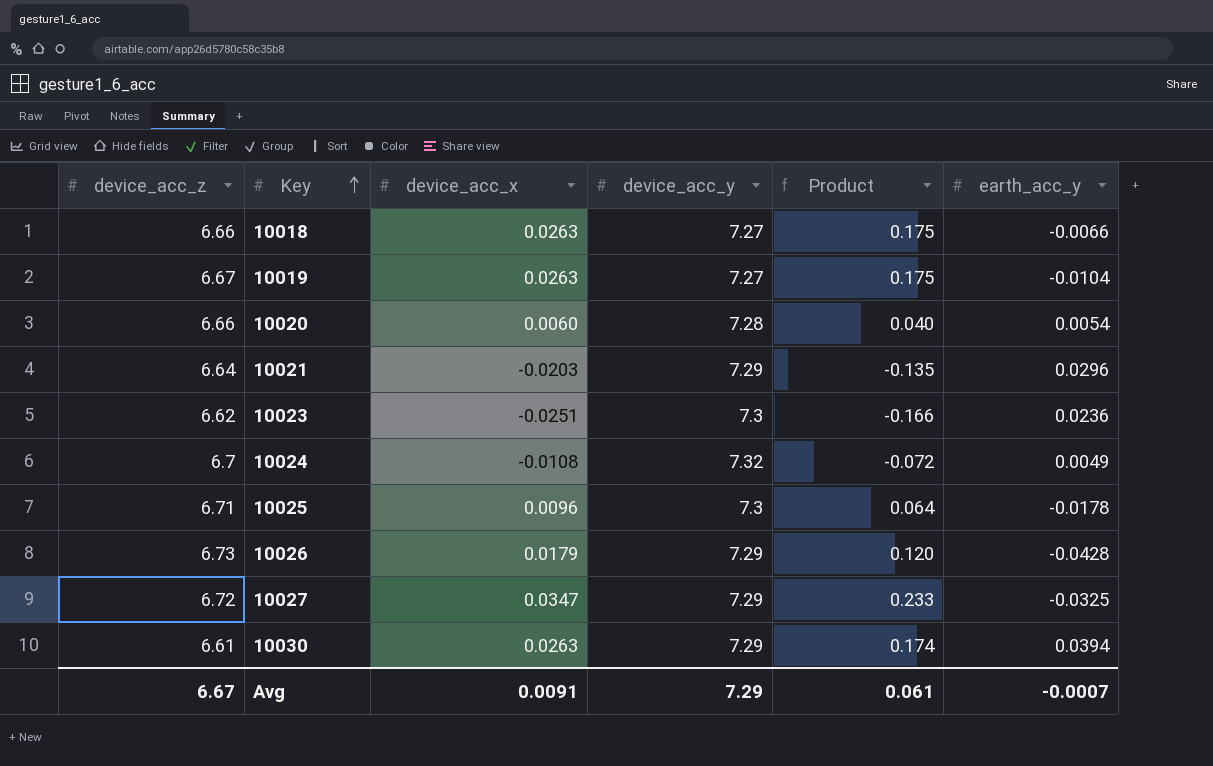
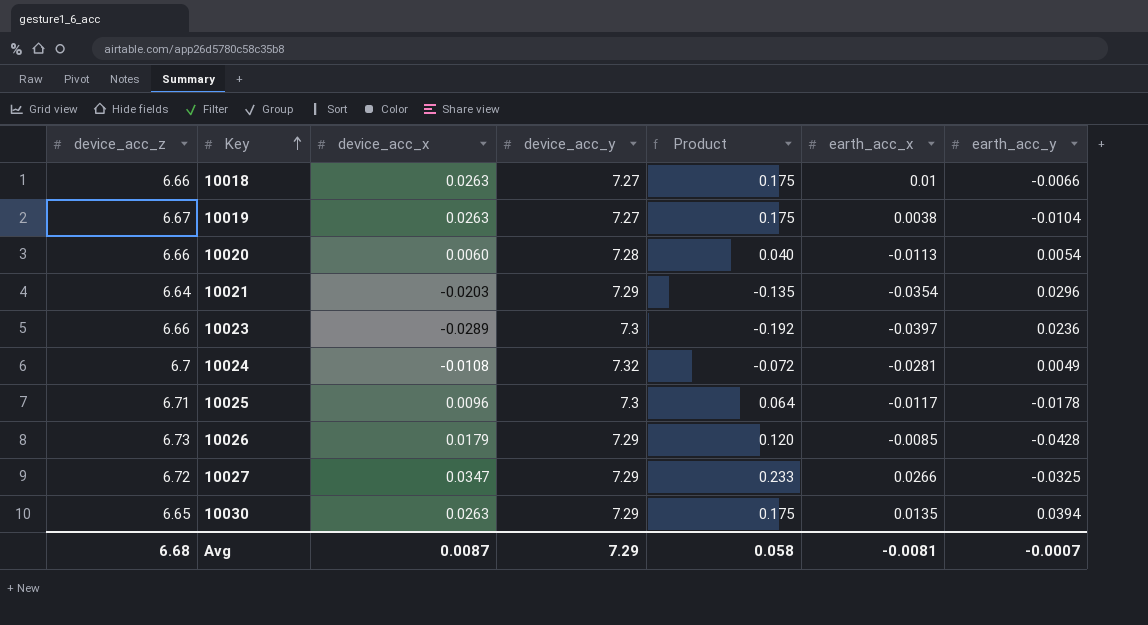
column earth_acc_x | position: none -> 6
10023 | device_acc_z: 6.62 -> 6.66
10023 | device_acc_x: -0.0251 -> -0.0289
10023 | Product: -0.166 -> -0.192
10030 | device_acc_z: 6.61 -> 6.65
10030 | Product: 0.174 -> 0.175
Avg | device_acc_z: 6.67 -> 6.68
Avg | device_acc_x: 0.0091 -> 0.0087
Avg | Product: 0.061 -> 0.058

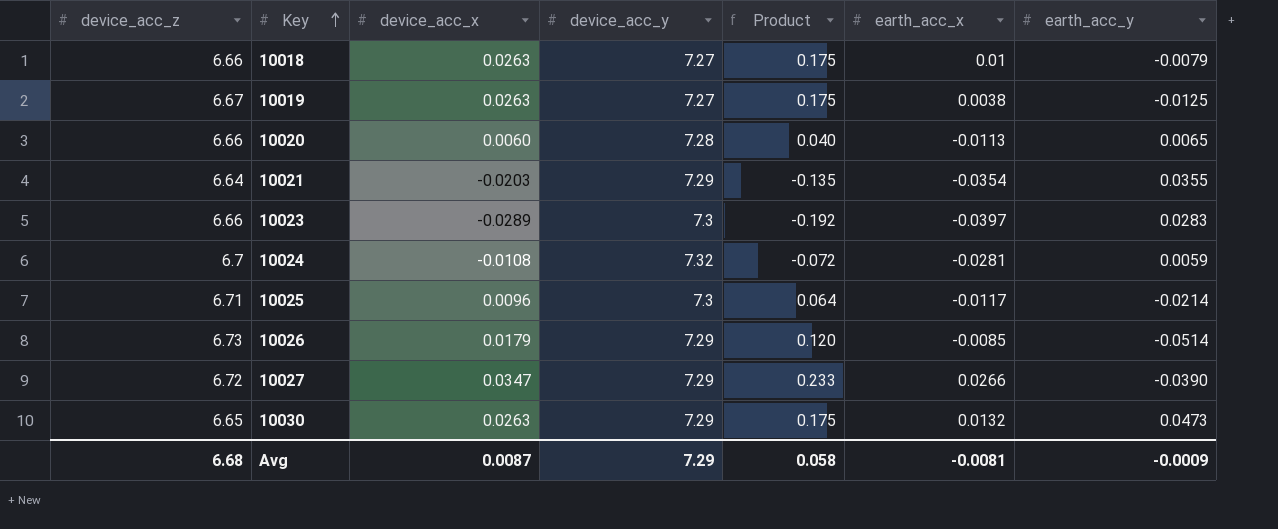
10018 | earth_acc_y: -0.0066 -> -0.0079
10019 | earth_acc_y: -0.0104 -> -0.0125
10020 | earth_acc_y: 0.0054 -> 0.0065
10021 | earth_acc_y: 0.0296 -> 0.0355
10023 | earth_acc_y: 0.0236 -> 0.0283
10024 | earth_acc_y: 0.0049 -> 0.0059
10025 | earth_acc_y: -0.0178 -> -0.0214
10026 | earth_acc_y: -0.0428 -> -0.0514
10027 | earth_acc_y: -0.0325 -> -0.0390
10030 | earth_acc_x: 0.0135 -> 0.0132
10030 | earth_acc_y: 0.0394 -> 0.0473
Avg | earth_acc_y: -0.0007 -> -0.0009

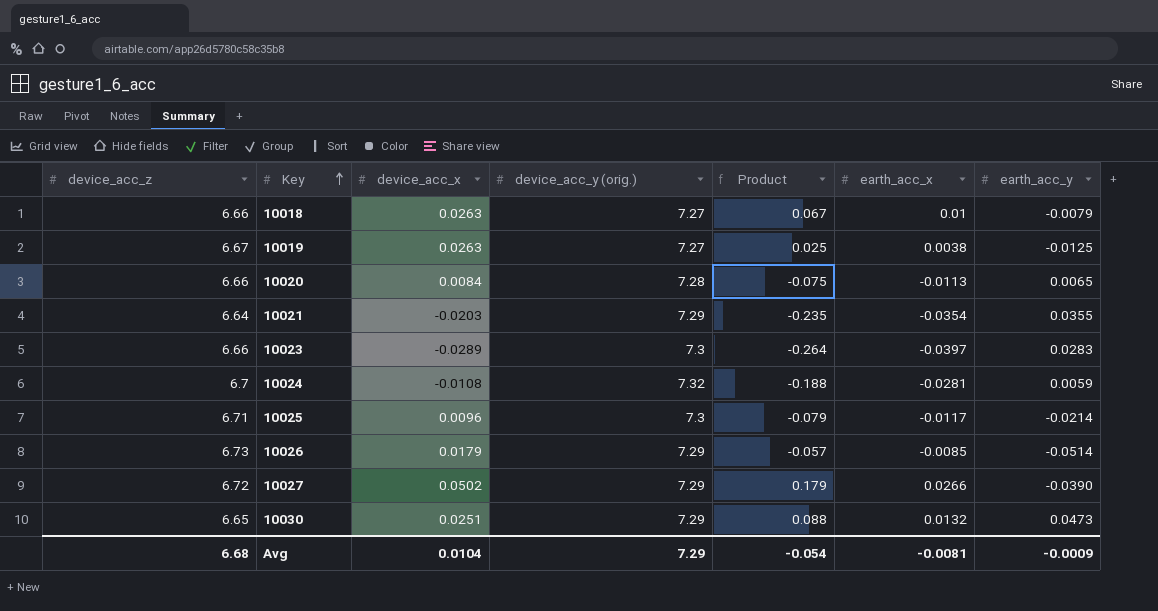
column name: device_acc_y -> device_acc_y (orig.)
column Product | formula: [device_acc_z] * [device_acc_x] -> [device_acc_z] * [earth_acc_x]
10020 | device_acc_x: 0.0060 -> 0.0084
10027 | device_acc_x: 0.0347 -> 0.0502
10030 | device_acc_x: 0.0263 -> 0.0251
Avg | device_acc_x: 0.0087 -> 0.0104
Avg | Product: 0.058 -> -0.054

